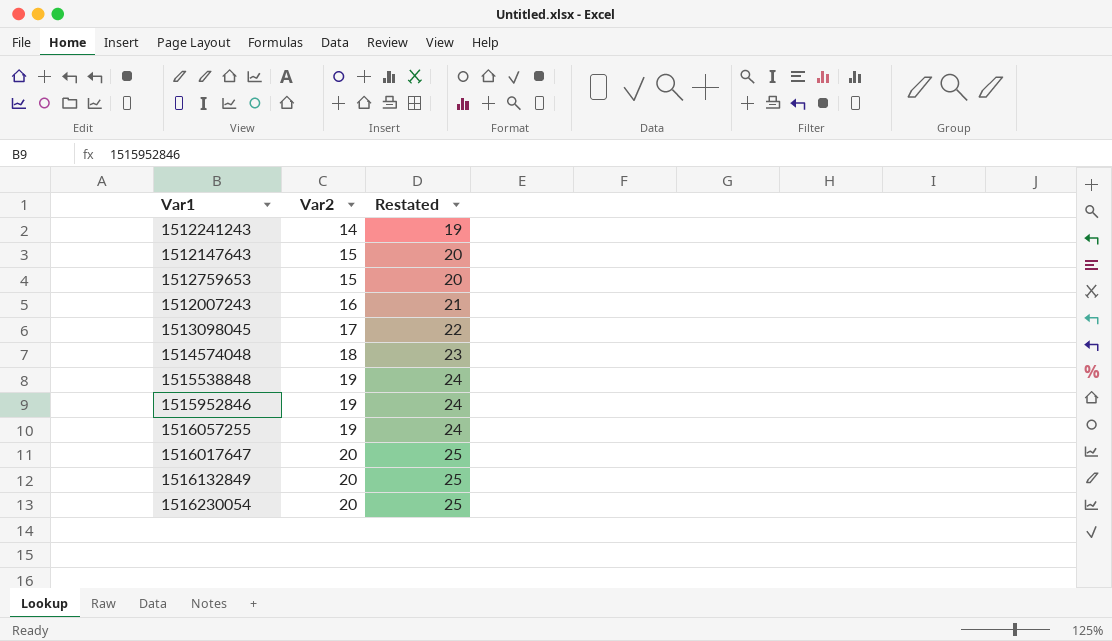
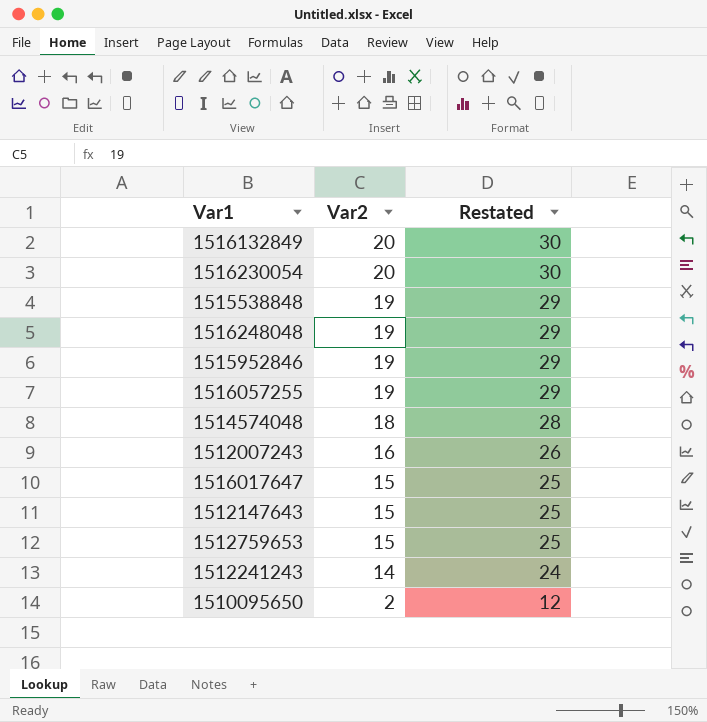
row order: Var2 ascending -> Var2 descending
column Restated | formula: [Var2] + 5 -> [Var2] + 10
row 1513098045: 17 | 22 -> none
row 1516248048: none -> 19 | 29
1516017647 | Var2: 20 -> 15
row 1510095650: none -> 2 | 12

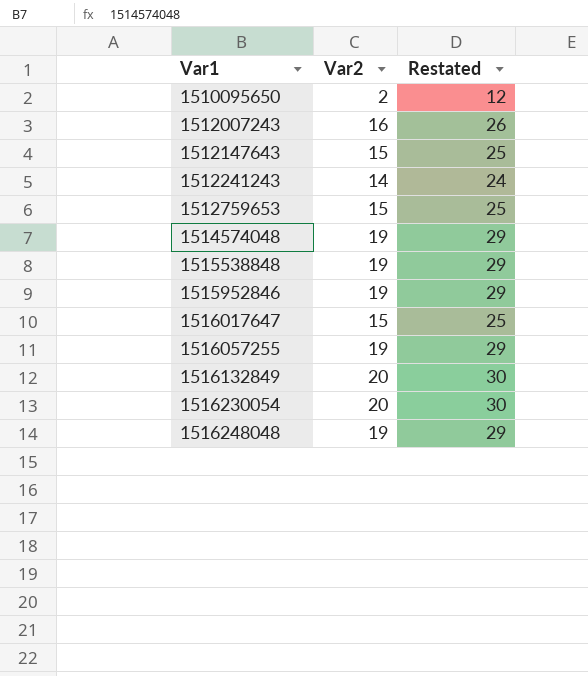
row order: Var2 descending -> Var1 ascending
1514574048 | Var2: 18 -> 19
1514574048 | Restated: 28 -> 29

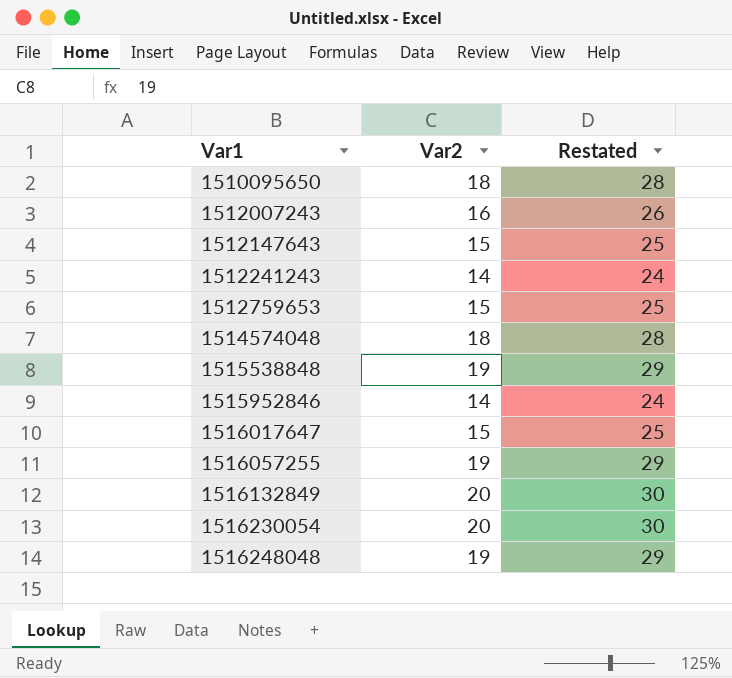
1510095650 | Var2: 2 -> 18
1510095650 | Restated: 12 -> 28
1514574048 | Var2: 19 -> 18
1514574048 | Restated: 29 -> 28
1515952846 | Var2: 19 -> 14
1515952846 | Restated: 29 -> 24

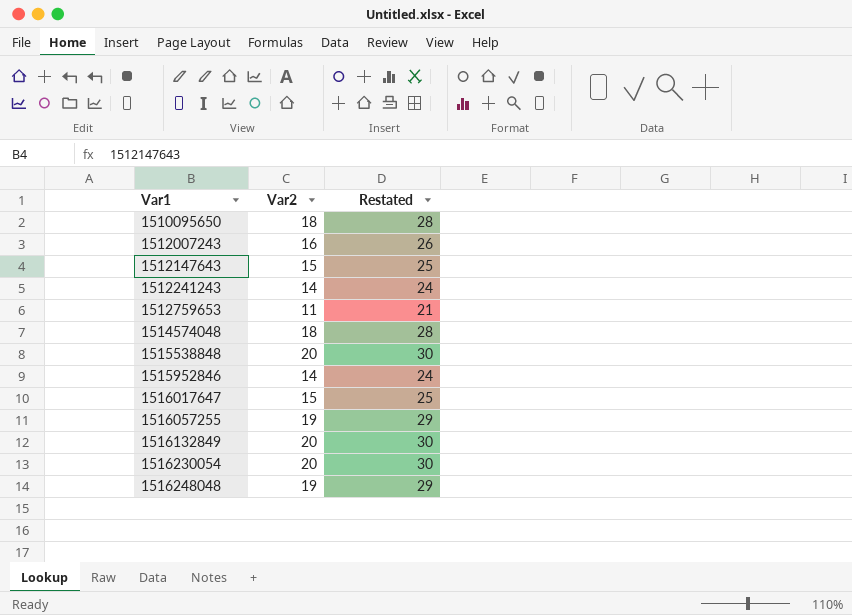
1512759653 | Var2: 15 -> 11
1512759653 | Restated: 25 -> 21
1515538848 | Var2: 19 -> 20
1515538848 | Restated: 29 -> 30

